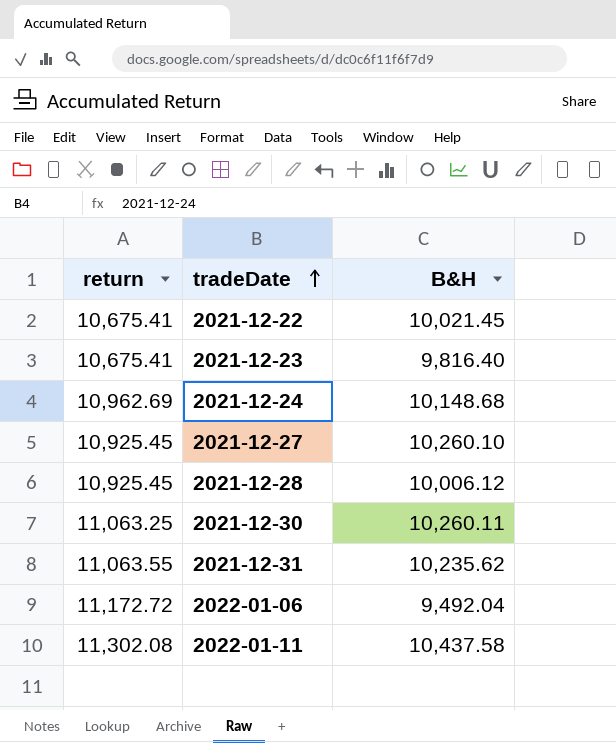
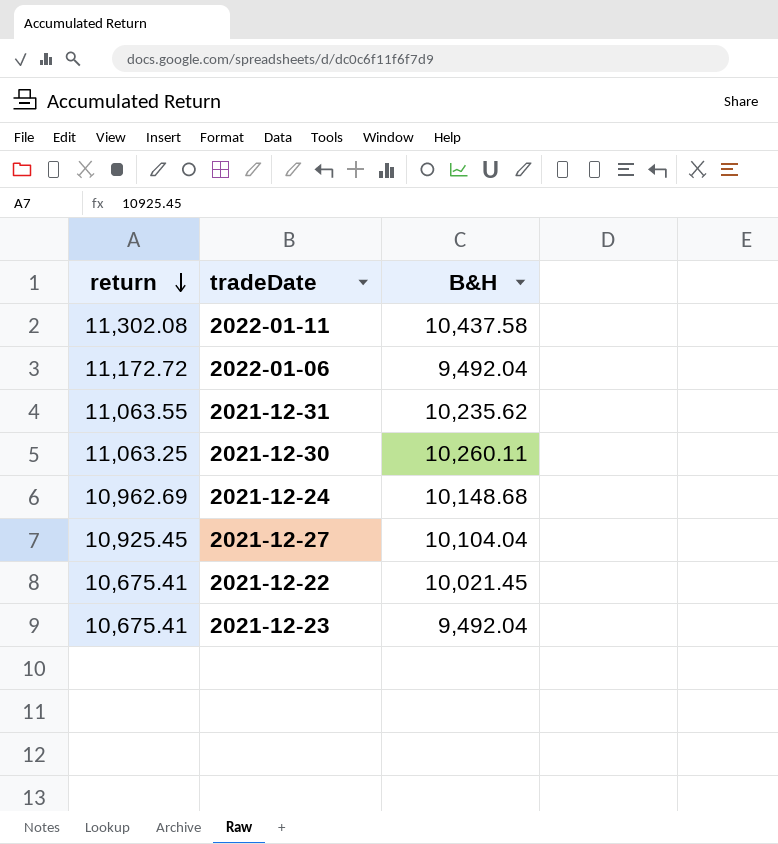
row order: tradeDate ascending -> return descending
row 2021-12-28: 10,925.45 | 10,006.12 -> none
2021-12-27 | B&H: 10,260.10 -> 10,104.04
2021-12-23 | B&H: 9,816.40 -> 9,492.04

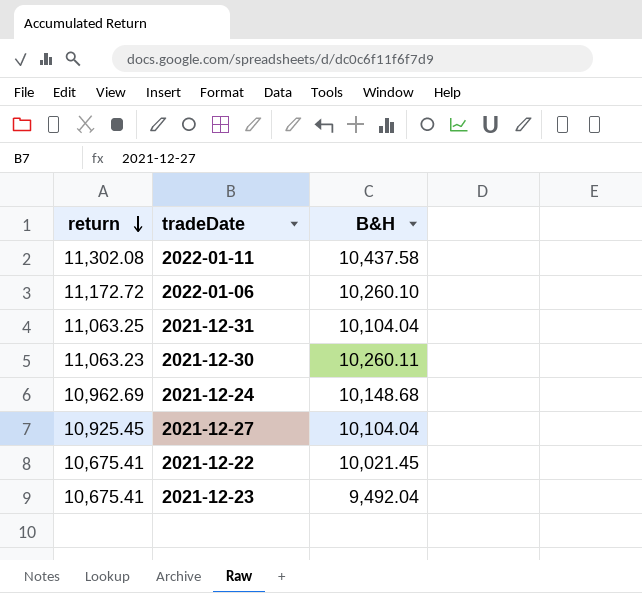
2022-01-06 | B&H: 9,492.04 -> 10,260.10
2021-12-31 | return: 11,063.55 -> 11,063.25
2021-12-31 | B&H: 10,235.62 -> 10,104.04
2021-12-30 | return: 11,063.25 -> 11,063.23

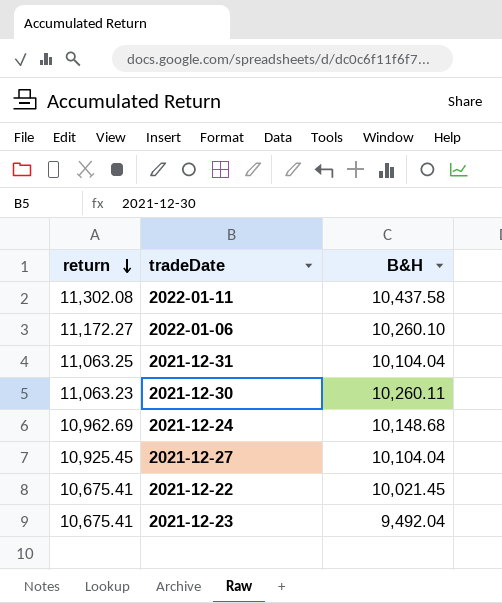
2022-01-06 | return: 11,172.72 -> 11,172.27

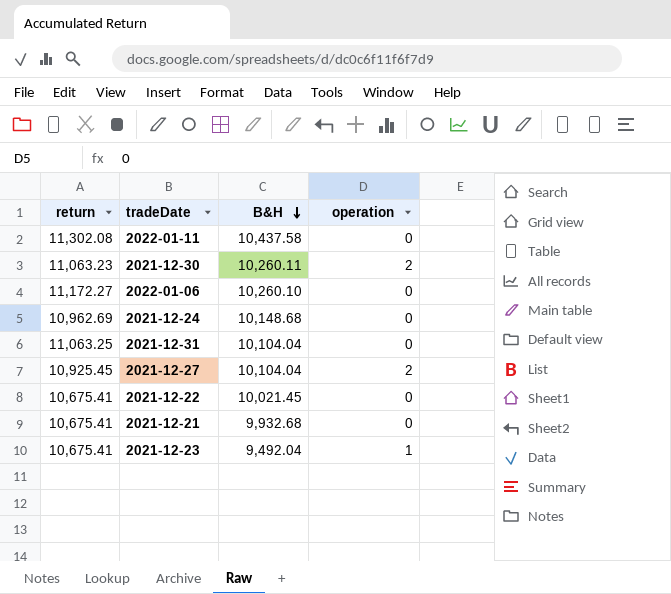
row order: return descending -> B&H descending
column operation | position: none -> 4
row 2021-12-21: none -> 10,675.41 | 9,932.68 | 0

